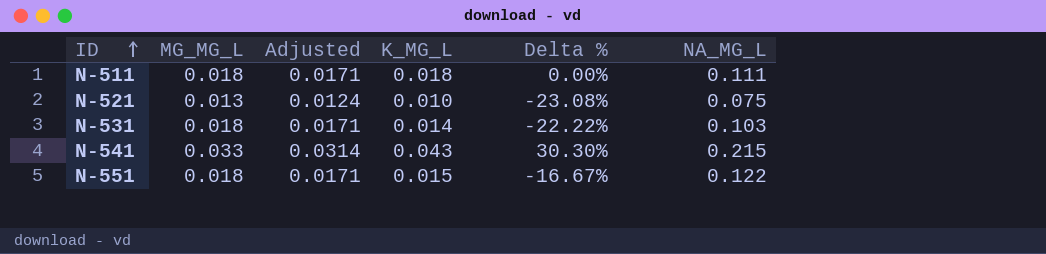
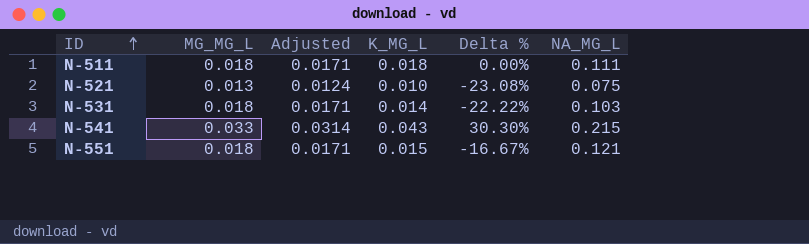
N-551 | NA_MG_L: 0.122 -> 0.121

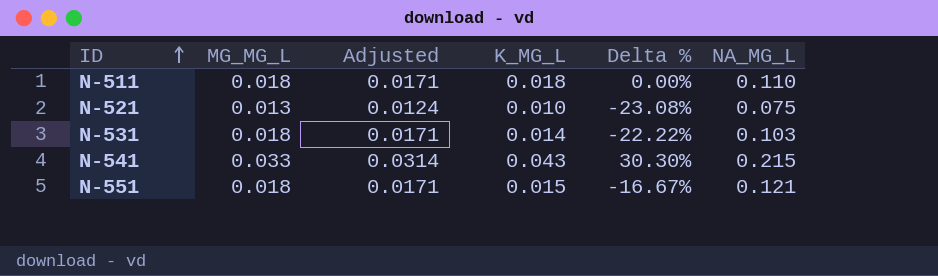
N-511 | NA_MG_L: 0.111 -> 0.110

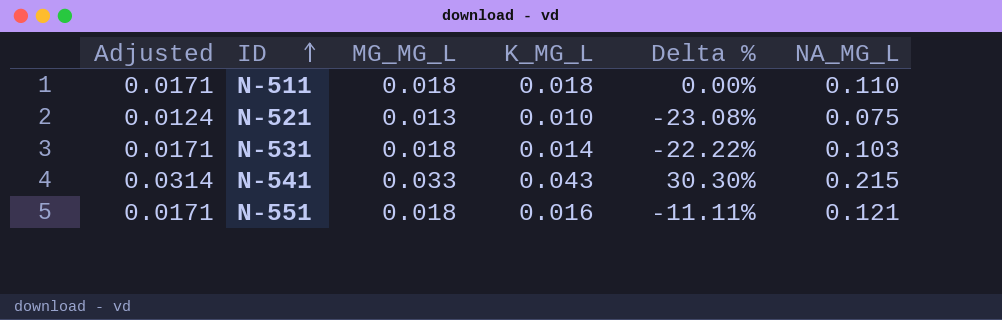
column Adjusted | position: 3 -> 1
N-551 | K_MG_L: 0.015 -> 0.016
N-551 | Delta %: -16.67% -> -11.11%

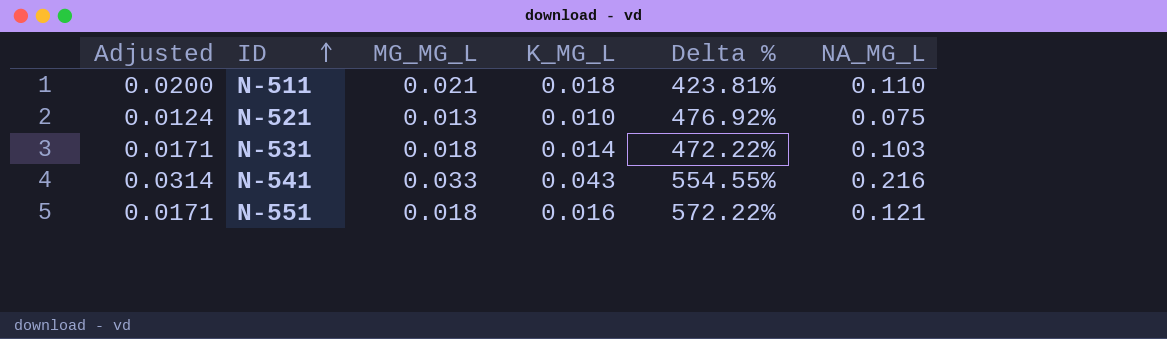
column Delta % | formula: ([K_MG_L] - [MG_MG_L]) / [MG_MG_L] -> ([NA_MG_L] - [MG_MG_L]) / [MG_MG_L]
N-511 | Adjusted: 0.0171 -> 0.0200
N-511 | MG_MG_L: 0.018 -> 0.021
N-541 | NA_MG_L: 0.215 -> 0.216

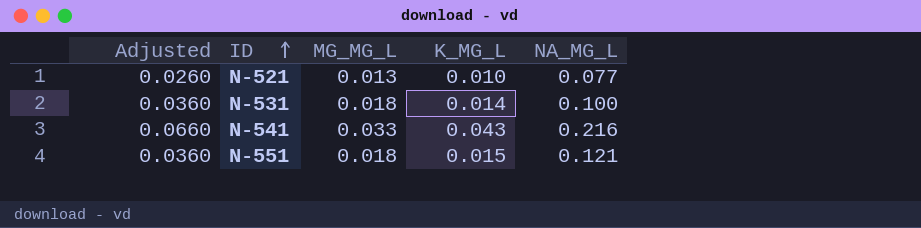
column Delta % | formula: ([NA_MG_L] - [MG_MG_L]) / [MG_MG_L] -> none
column Adjusted | formula: [MG_MG_L] * 0.95 -> [MG_MG_L] * 2
row N-511: 0.0200 | 0.021 | 0.018 | 423.81% | 0.110 -> none
N-521 | NA_MG_L: 0.075 -> 0.077
N-531 | NA_MG_L: 0.103 -> 0.100
N-551 | K_MG_L: 0.016 -> 0.015

